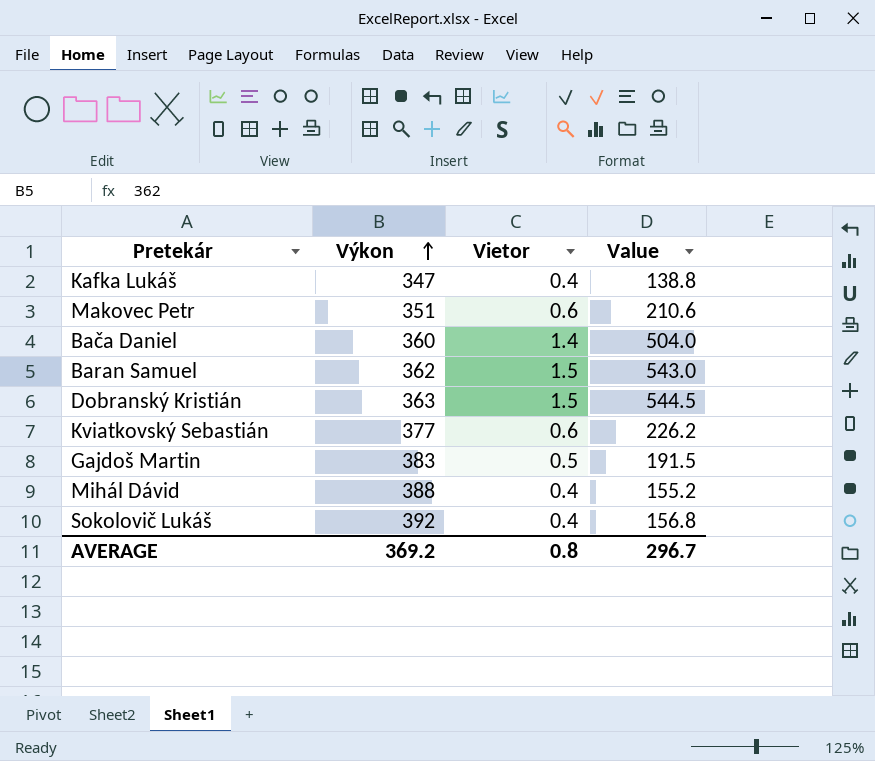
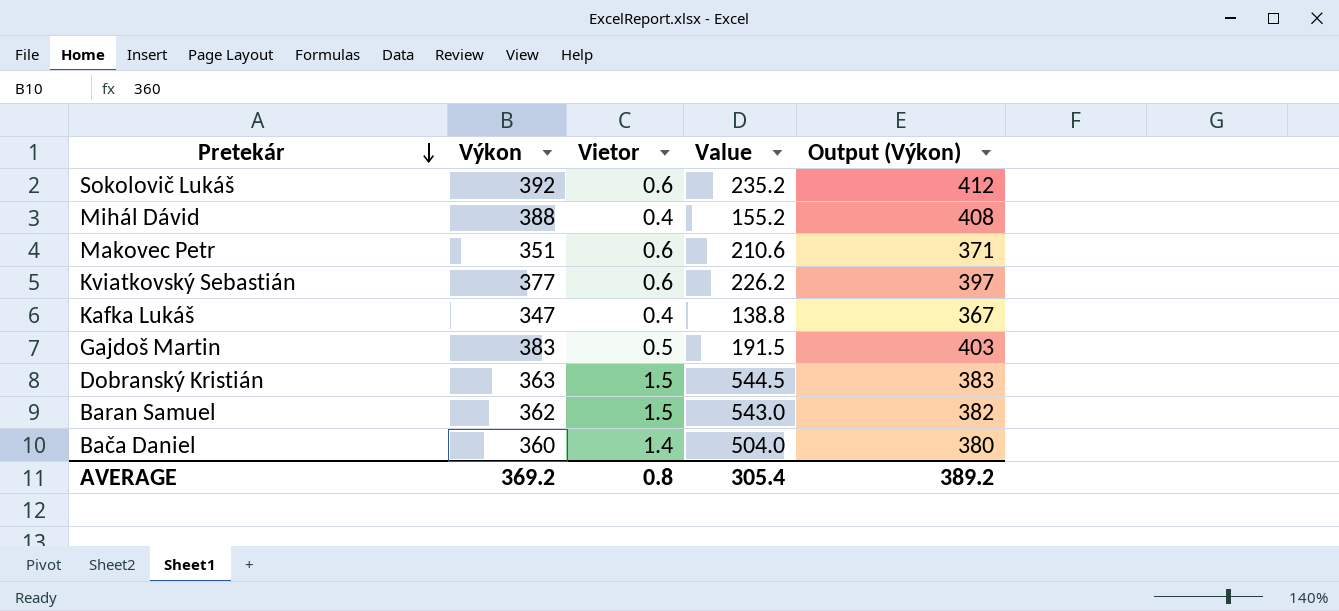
row order: Výkon ascending -> Pretekár descending
column Output (Výkon) | formula: none -> [Výkon] + 20
Sokolovič Lukáš | Vietor: 0.4 -> 0.6
Sokolovič Lukáš | Value: 156.8 -> 235.2
AVERAGE | Value: 296.7 -> 305.4

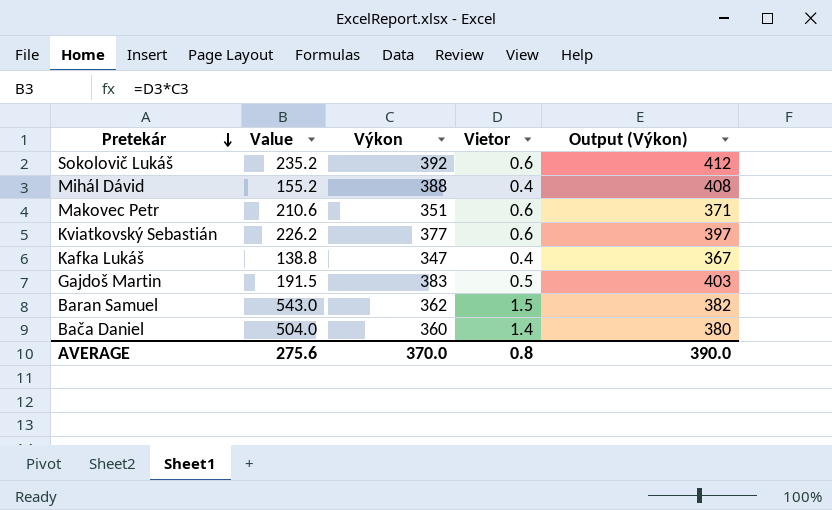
column Value | position: 4 -> 2
row Dobranský Kristián: 363 | 1.5 | 544.5 | 383 -> none
AVERAGE | Value: 305.4 -> 275.6
AVERAGE | Výkon: 369.2 -> 370.0
AVERAGE | Output (Výkon): 389.2 -> 390.0

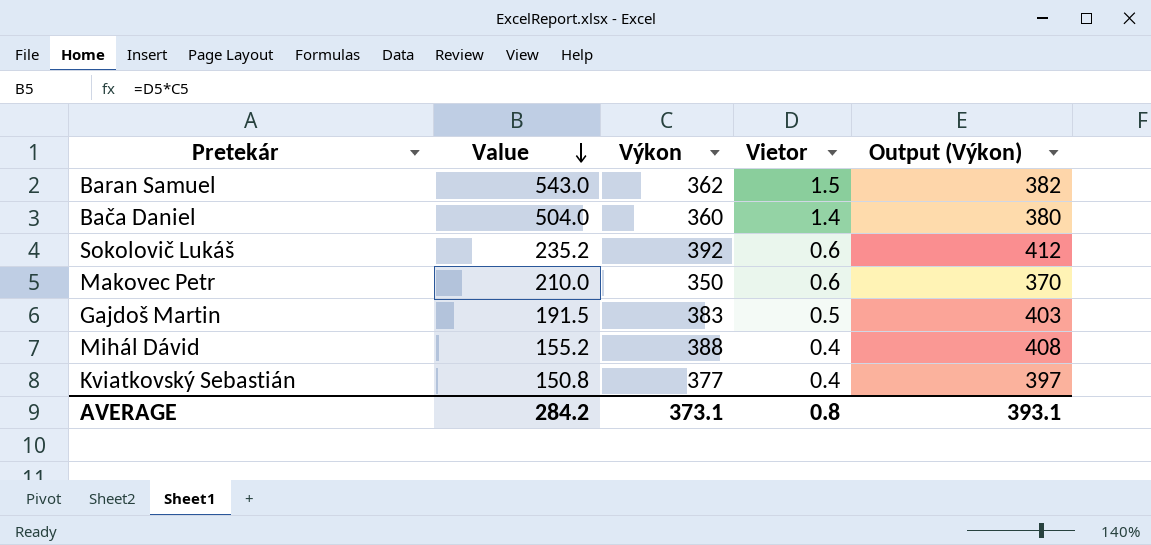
row order: Pretekár descending -> Value descending
row Kafka Lukáš: 138.8 | 347 | 0.4 | 367 -> none
Makovec Petr | Value: 210.6 -> 210.0
Makovec Petr | Výkon: 351 -> 350
Makovec Petr | Output (Výkon): 371 -> 370
Kviatkovský Sebastián | Value: 226.2 -> 150.8
Kviatkovský Sebastián | Vietor: 0.6 -> 0.4
AVERAGE | Value: 275.6 -> 284.2
AVERAGE | Výkon: 370.0 -> 373.1
AVERAGE | Output (Výkon): 390.0 -> 393.1

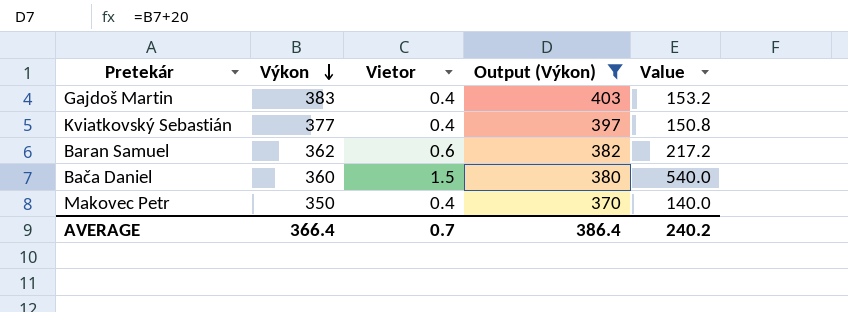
filter: none -> Output (Výkon) <= 403
row order: Value descending -> Výkon descending
column Value | position: 2 -> 5
Gajdoš Martin | Vietor: 0.5 -> 0.4
Gajdoš Martin | Value: 191.5 -> 153.2
Baran Samuel | Vietor: 1.5 -> 0.6
Baran Samuel | Value: 543.0 -> 217.2
Bača Daniel | Vietor: 1.4 -> 1.5
Bača Daniel | Value: 504.0 -> 540.0
Makovec Petr | Vietor: 0.6 -> 0.4
Makovec Petr | Value: 210.0 -> 140.0
AVERAGE | Výkon: 373.1 -> 366.4
AVERAGE | Vietor: 0.8 -> 0.7
AVERAGE | Output (Výkon): 393.1 -> 386.4
AVERAGE | Value: 284.2 -> 240.2

